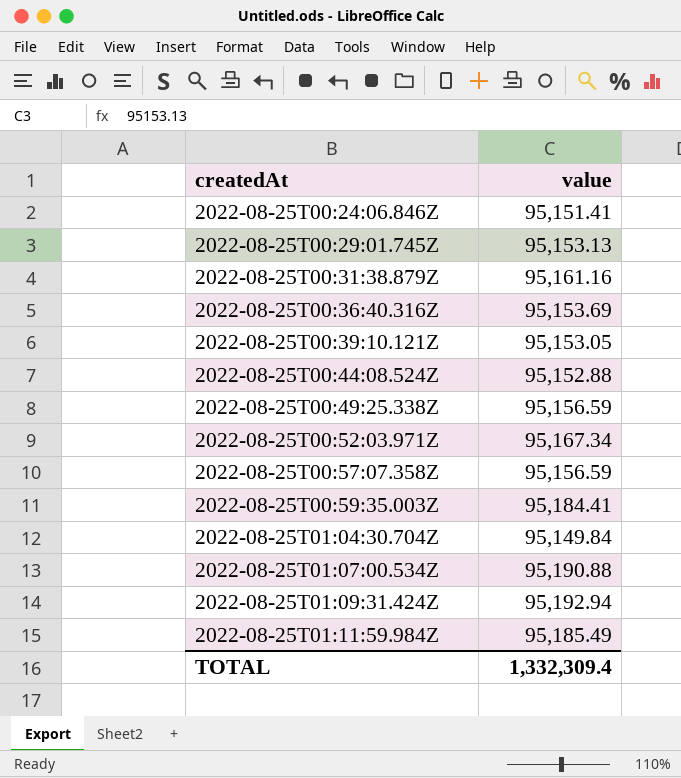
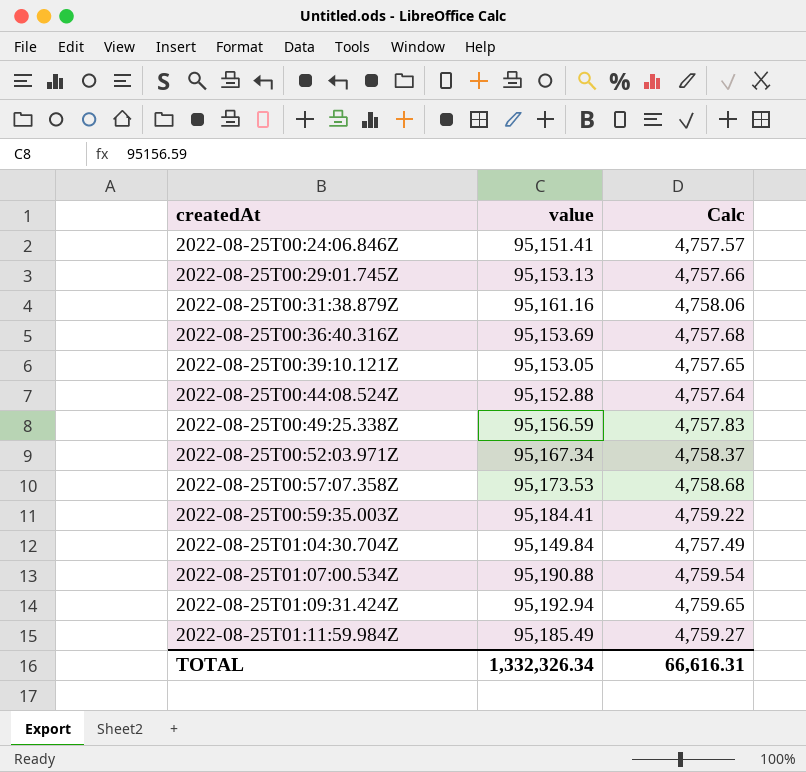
column Calc | formula: none -> [value] * 0.05
2022-08-25T00:57:07.358Z | value: 95,156.59 -> 95,173.53
TOTAL | value: 1,332,309.4 -> 1,332,326.34

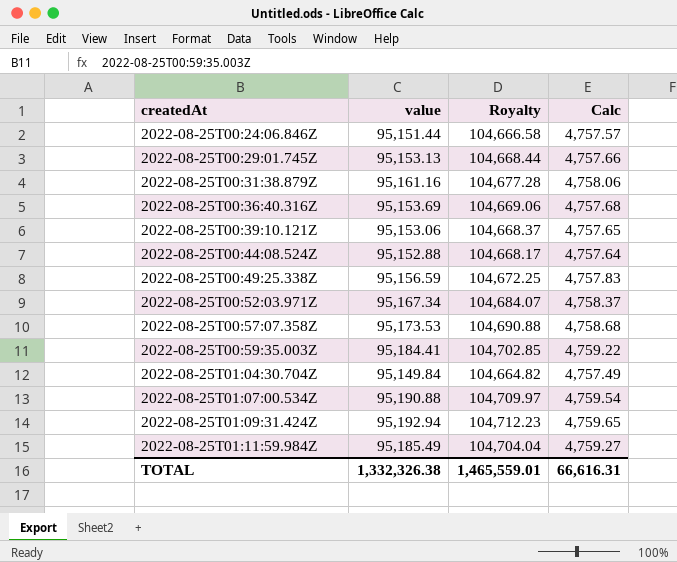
column Royalty | formula: none -> [value] * 1.1
2022-08-25T00:24:06.846Z | value: 95,151.41 -> 95,151.44
2022-08-25T00:39:10.121Z | value: 95,153.05 -> 95,153.06
TOTAL | value: 1,332,326.34 -> 1,332,326.38

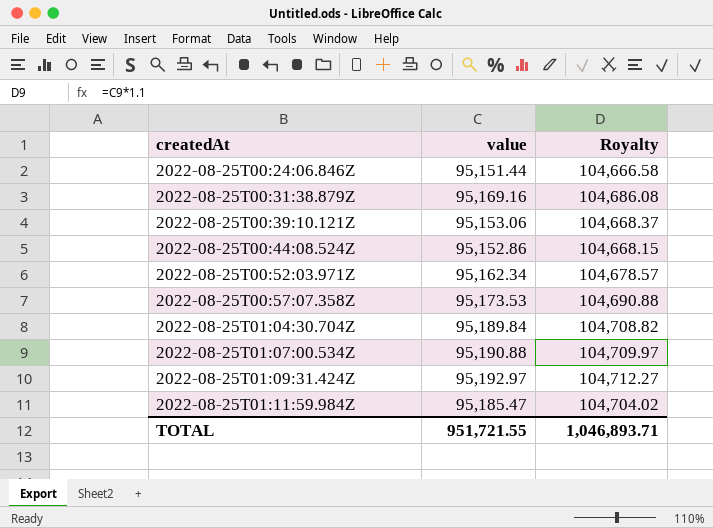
column Calc | formula: [value] * 0.05 -> none
row 2022-08-25T00:29:01.745Z: 95,153.13 | 104,668.44 | 4,757.66 -> none
row 2022-08-25T00:36:40.316Z: 95,153.69 | 104,669.06 | 4,757.68 -> none
row 2022-08-25T00:49:25.338Z: 95,156.59 | 104,672.25 | 4,757.83 -> none
row 2022-08-25T00:59:35.003Z: 95,184.41 | 104,702.85 | 4,759.22 -> none
2022-08-25T00:31:38.879Z | value: 95,161.16 -> 95,169.16
2022-08-25T00:31:38.879Z | Royalty: 104,677.28 -> 104,686.08
2022-08-25T00:44:08.524Z | value: 95,152.88 -> 95,152.86
2022-08-25T00:44:08.524Z | Royalty: 104,668.17 -> 104,668.15
2022-08-25T00:52:03.971Z | value: 95,167.34 -> 95,162.34
2022-08-25T00:52:03.971Z | Royalty: 104,684.07 -> 104,678.57
2022-08-25T01:04:30.704Z | value: 95,149.84 -> 95,189.84
2022-08-25T01:04:30.704Z | Royalty: 104,664.82 -> 104,708.82
2022-08-25T01:09:31.424Z | value: 95,192.94 -> 95,192.97
2022-08-25T01:09:31.424Z | Royalty: 104,712.23 -> 104,712.27
2022-08-25T01:11:59.984Z | value: 95,185.49 -> 95,185.47
2022-08-25T01:11:59.984Z | Royalty: 104,704.04 -> 104,704.02
TOTAL | value: 1,332,326.38 -> 951,721.55
TOTAL | Royalty: 1,465,559.01 -> 1,046,893.71

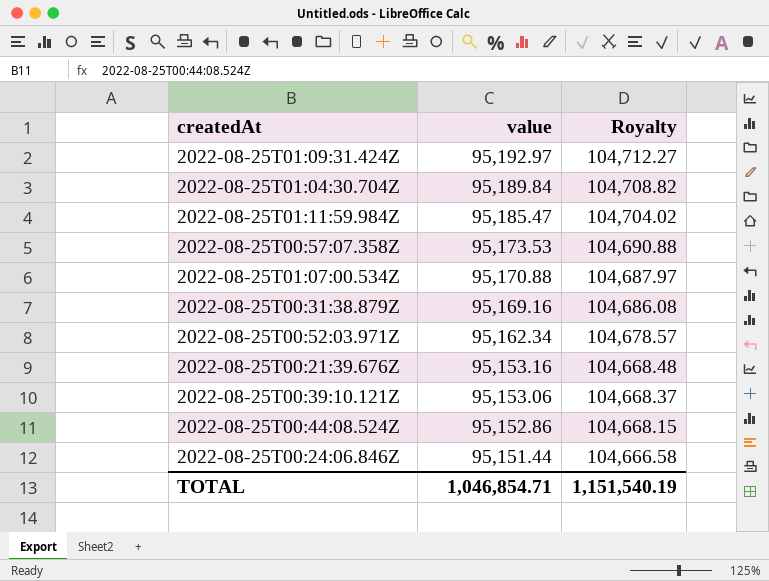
row order: createdAt ascending -> value descending
2022-08-25T01:07:00.534Z | value: 95,190.88 -> 95,170.88
2022-08-25T01:07:00.534Z | Royalty: 104,709.97 -> 104,687.97
row 2022-08-25T00:21:39.676Z: none -> 95,153.16 | 104,668.48
TOTAL | value: 951,721.55 -> 1,046,854.71
TOTAL | Royalty: 1,046,893.71 -> 1,151,540.19

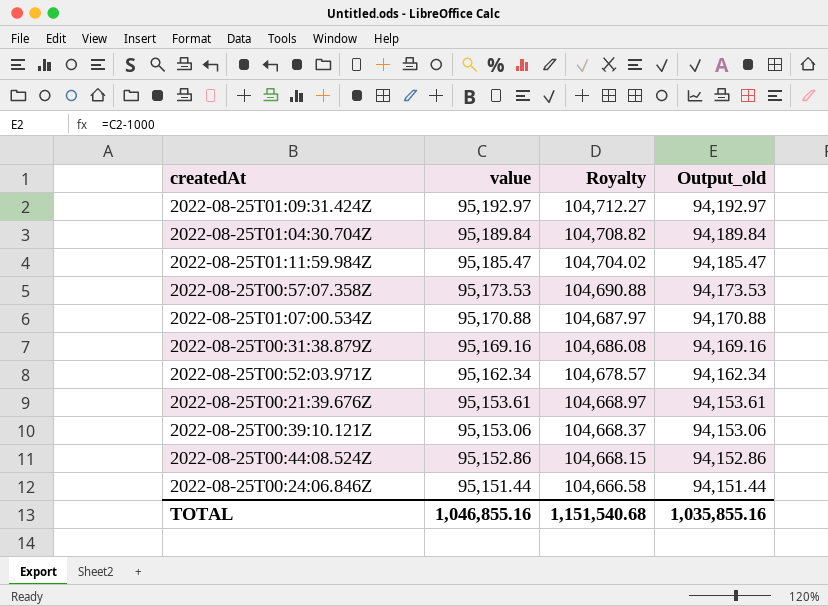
column Output_old | formula: none -> [value] - 1000
2022-08-25T00:21:39.676Z | value: 95,153.16 -> 95,153.61
2022-08-25T00:21:39.676Z | Royalty: 104,668.48 -> 104,668.97
TOTAL | value: 1,046,854.71 -> 1,046,855.16
TOTAL | Royalty: 1,151,540.19 -> 1,151,540.68

